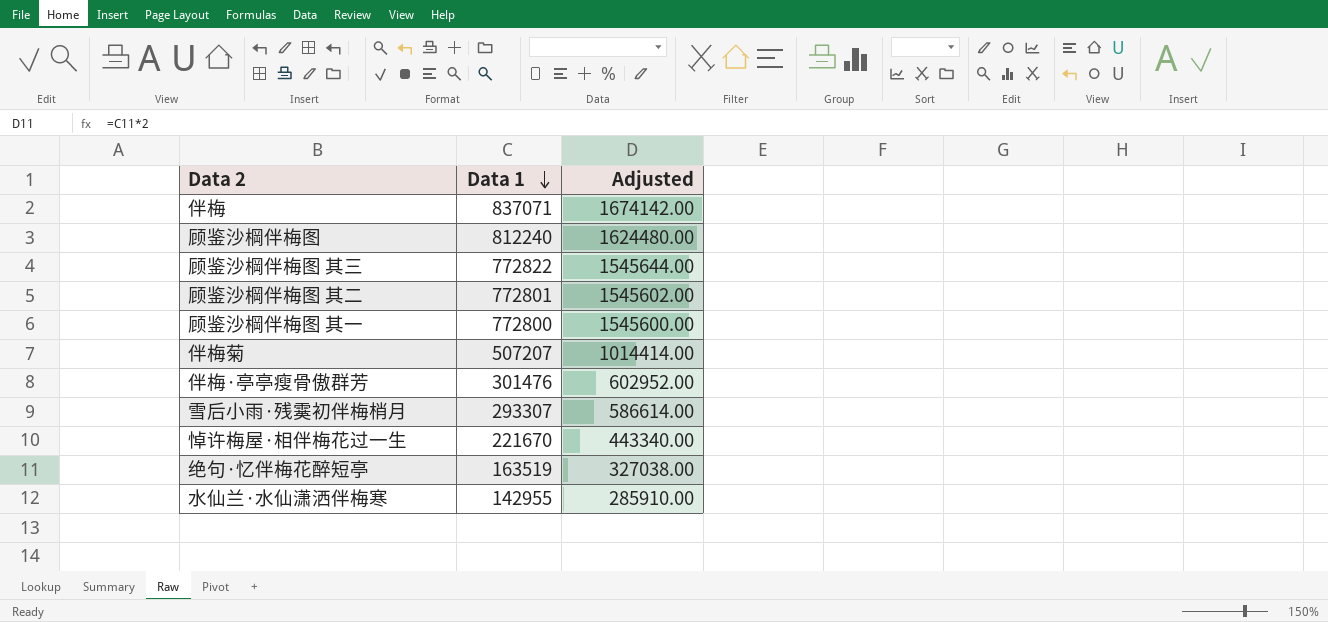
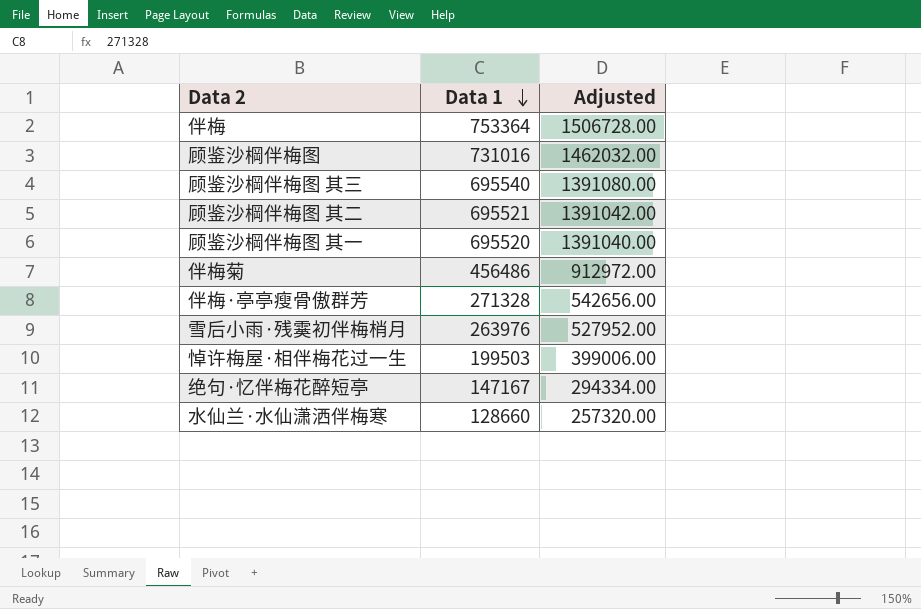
伴梅 | Data 1: 837071 -> 753364
伴梅 | Adjusted: 1674142.00 -> 1506728.00
顾鉴沙棡伴梅图 | Data 1: 812240 -> 731016
顾鉴沙棡伴梅图 | Adjusted: 1624480.00 -> 1462032.00
顾鉴沙棡伴梅图 其三 | Data 1: 772822 -> 695540
顾鉴沙棡伴梅图 其三 | Adjusted: 1545644.00 -> 1391080.00
顾鉴沙棡伴梅图 其二 | Data 1: 772801 -> 695521
顾鉴沙棡伴梅图 其二 | Adjusted: 1545602.00 -> 1391042.00
顾鉴沙棡伴梅图 其一 | Data 1: 772800 -> 695520
顾鉴沙棡伴梅图 其一 | Adjusted: 1545600.00 -> 1391040.00
伴梅菊 | Data 1: 507207 -> 456486
伴梅菊 | Adjusted: 1014414.00 -> 912972.00
伴梅·亭亭瘦骨傲群芳 | Data 1: 301476 -> 271328
伴梅·亭亭瘦骨傲群芳 | Adjusted: 602952.00 -> 542656.00
雪后小雨·残霙初伴梅梢月 | Data 1: 293307 -> 263976
雪后小雨·残霙初伴梅梢月 | Adjusted: 586614.00 -> 527952.00
悼许梅屋·相伴梅花过一生 | Data 1: 221670 -> 199503
悼许梅屋·相伴梅花过一生 | Adjusted: 443340.00 -> 399006.00
绝句·忆伴梅花醉短亭 | Data 1: 163519 -> 147167
绝句·忆伴梅花醉短亭 | Adjusted: 327038.00 -> 294334.00
水仙兰·水仙潇洒伴梅寒 | Data 1: 142955 -> 128660
水仙兰·水仙潇洒伴梅寒 | Adjusted: 285910.00 -> 257320.00

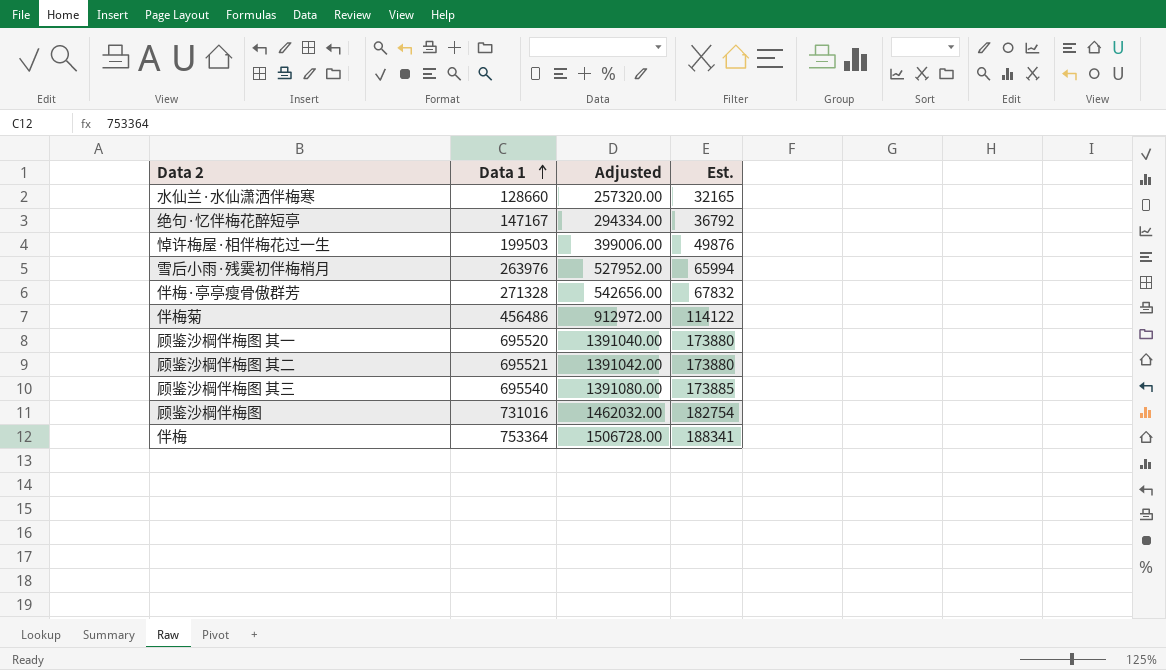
row order: Data 1 descending -> Data 1 ascending
column Est. | formula: none -> [Data 1] * 0.25

